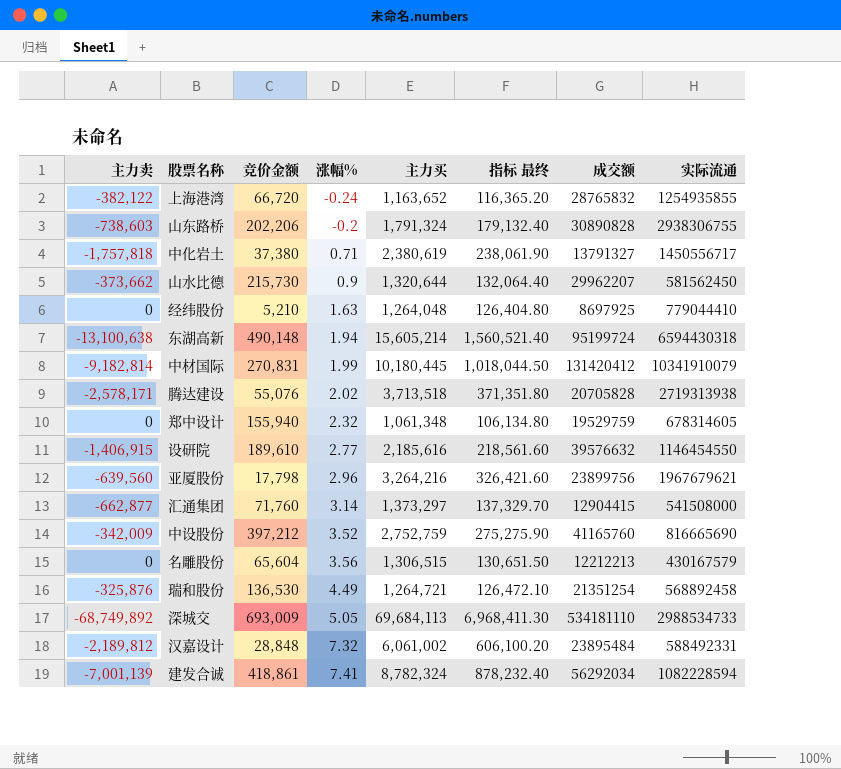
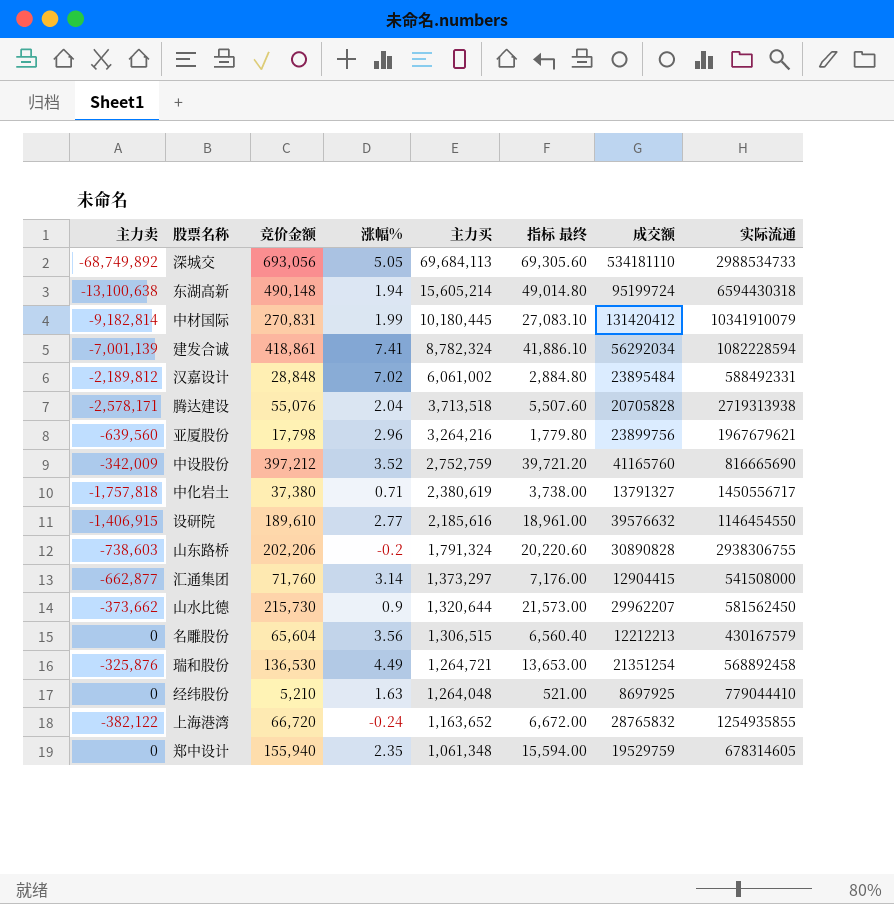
row order: 涨幅% ascending -> 主力买 descending
column 指标 最终 | formula: [主力买] * 0.1 -> [竞价金额] * 0.1
深城交 | 竞价金额: 693,009 -> 693,056
汉嘉设计 | 涨幅%: 7.32 -> 7.02
腾达建设 | 涨幅%: 2.02 -> 2.04
郑中设计 | 涨幅%: 2.32 -> 2.35

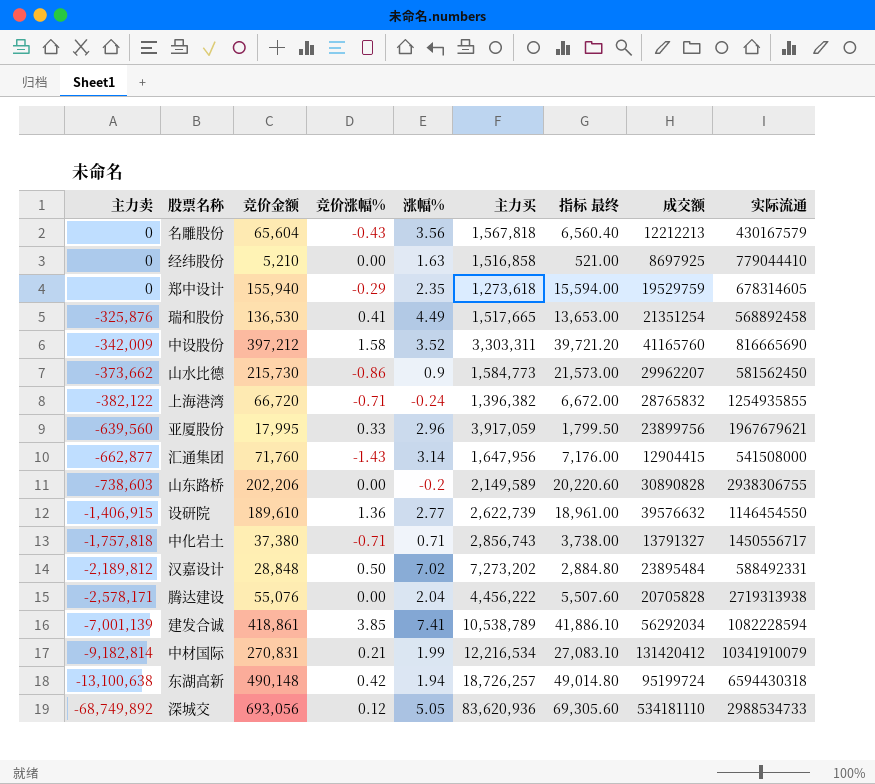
row order: 主力买 descending -> 主力卖 descending
column 竞价涨幅% | position: none -> 4
名雕股份 | 主力买: 1,306,515 -> 1,567,818
经纬股份 | 主力买: 1,264,048 -> 1,516,858
郑中设计 | 主力买: 1,061,348 -> 1,273,618
瑞和股份 | 主力买: 1,264,721 -> 1,517,665
中设股份 | 主力买: 2,752,759 -> 3,303,311
山水比德 | 主力买: 1,320,644 -> 1,584,773
上海港湾 | 主力买: 1,163,652 -> 1,396,382
亚厦股份 | 竞价金额: 17,798 -> 17,995
亚厦股份 | 主力买: 3,264,216 -> 3,917,059
亚厦股份 | 指标 最终: 1,779.80 -> 1,799.50
汇通集团 | 主力买: 1,373,297 -> 1,647,956
山东路桥 | 主力买: 1,791,324 -> 2,149,589
设研院 | 主力买: 2,185,616 -> 2,622,739
中化岩土 | 主力买: 2,380,619 -> 2,856,743
汉嘉设计 | 主力买: 6,061,002 -> 7,273,202
腾达建设 | 主力买: 3,713,518 -> 4,456,222
建发合诚 | 主力买: 8,782,324 -> 10,538,789
中材国际 | 主力买: 10,180,445 -> 12,216,534
东湖高新 | 主力买: 15,605,214 -> 18,726,257
深城交 | 主力买: 69,684,113 -> 83,620,936

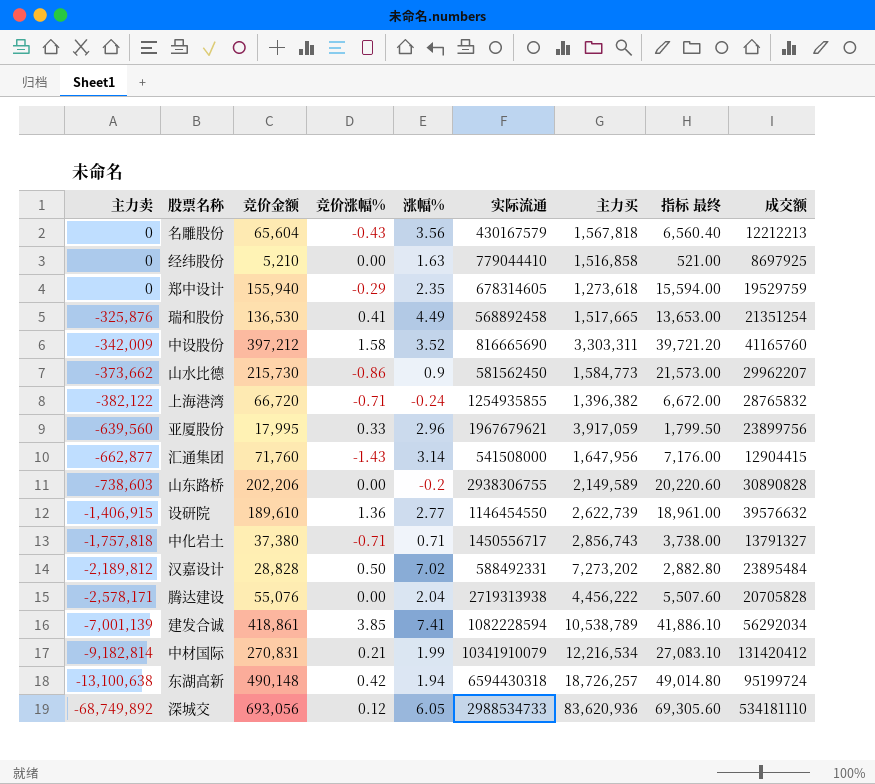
column 实际流通 | position: 9 -> 6
汉嘉设计 | 竞价金额: 28,848 -> 28,828
汉嘉设计 | 指标 最终: 2,884.80 -> 2,882.80
深城交 | 涨幅%: 5.05 -> 6.05

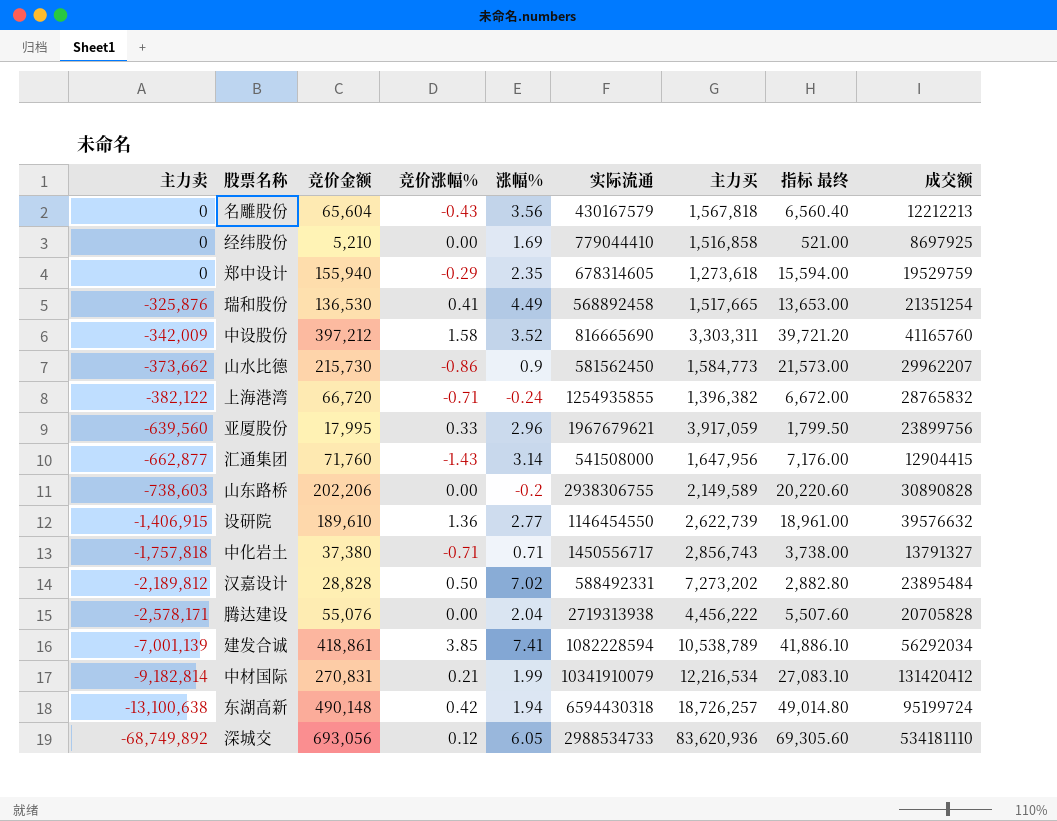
经纬股份 | 涨幅%: 1.63 -> 1.69

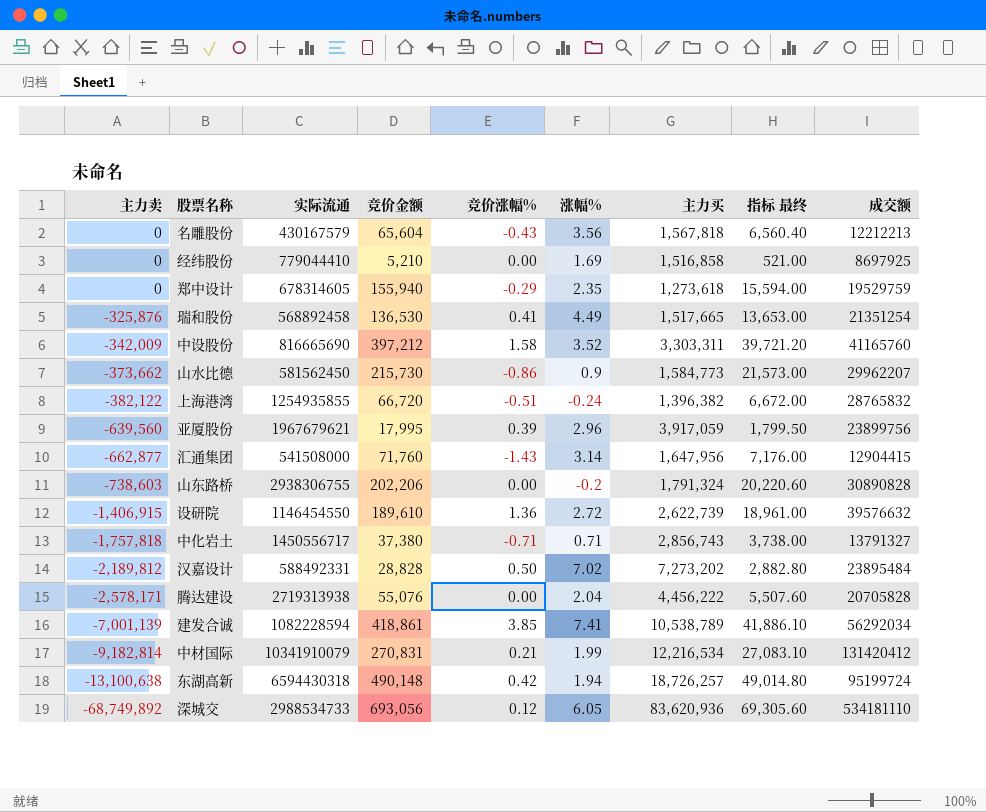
column 实际流通 | position: 6 -> 3
上海港湾 | 竞价涨幅%: -0.71 -> -0.51
亚厦股份 | 竞价涨幅%: 0.33 -> 0.39
山东路桥 | 主力买: 2,149,589 -> 1,791,324
设研院 | 涨幅%: 2.77 -> 2.72

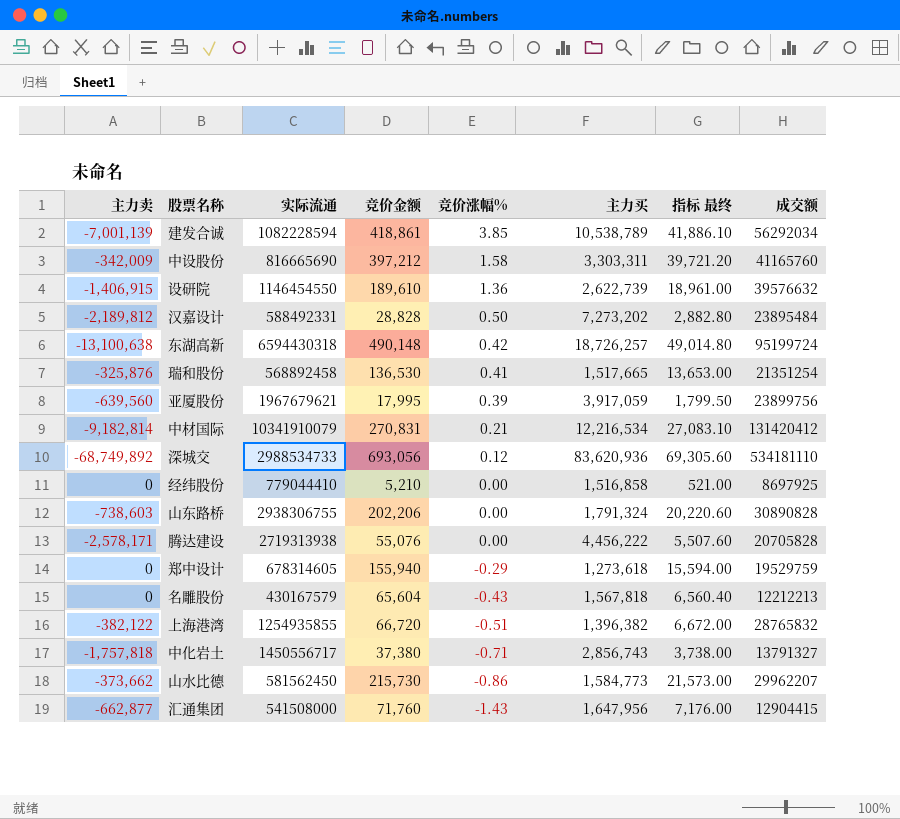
row order: 主力卖 descending -> 竞价涨幅% descending
column 涨幅% | position: 6 -> none

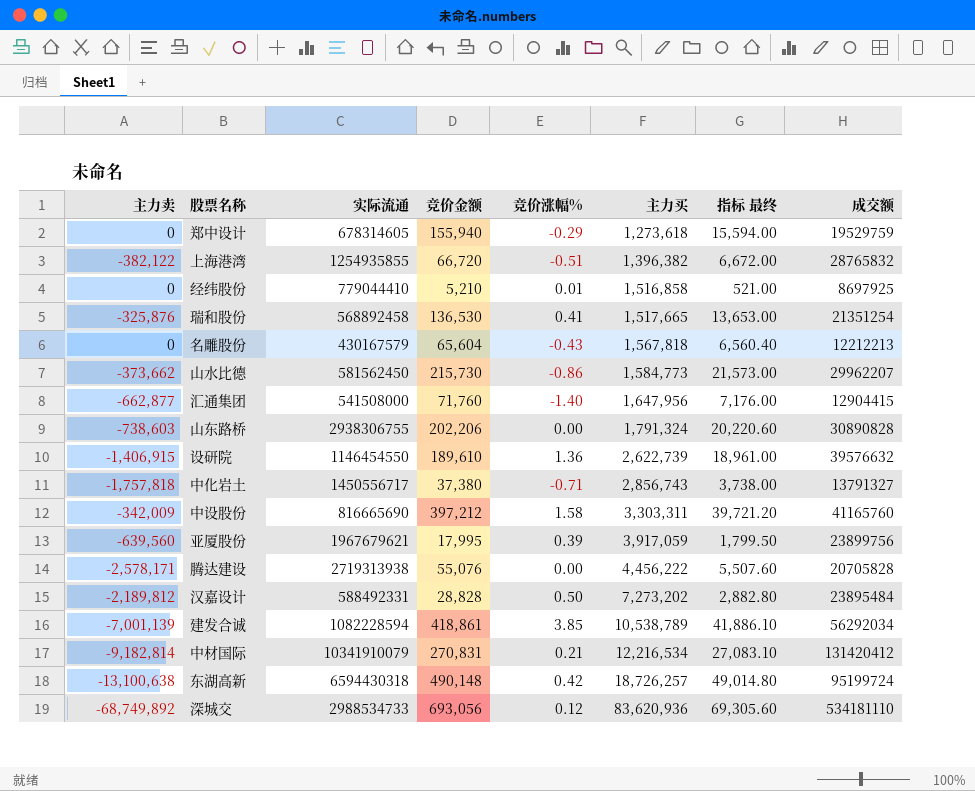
row order: 竞价涨幅% descending -> 主力买 ascending
经纬股份 | 竞价涨幅%: 0.00 -> 0.01
汇通集团 | 竞价涨幅%: -1.43 -> -1.40

